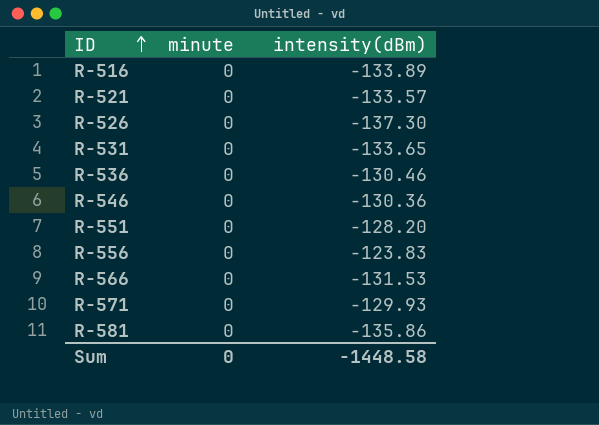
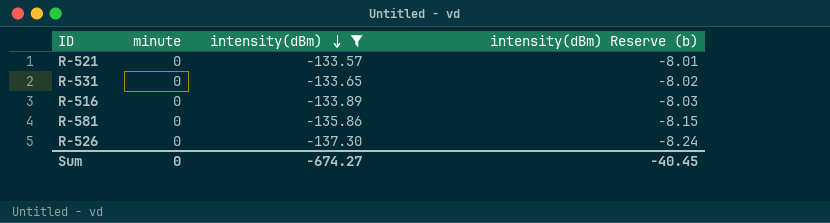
filter: none -> intensity(dBm) <= -133.57
row order: ID ascending -> intensity(dBm) descending
column intensity(dBm) Reserve (b) | formula: none -> [intensity(dBm)] * 0.06
Sum | intensity(dBm): -1448.58 -> -674.27

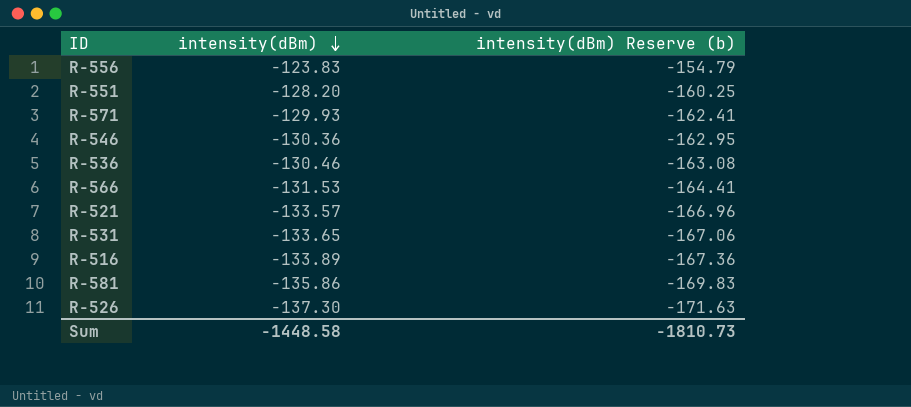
filter: intensity(dBm) <= -133.57 -> none
column minute | position: 2 -> none
column intensity(dBm) Reserve (b) | formula: [intensity(dBm)] * 0.06 -> [intensity(dBm)] * 1.25
Sum | intensity(dBm): -674.27 -> -1448.58
Sum | intensity(dBm) Reserve (b): -40.45 -> -1810.73

